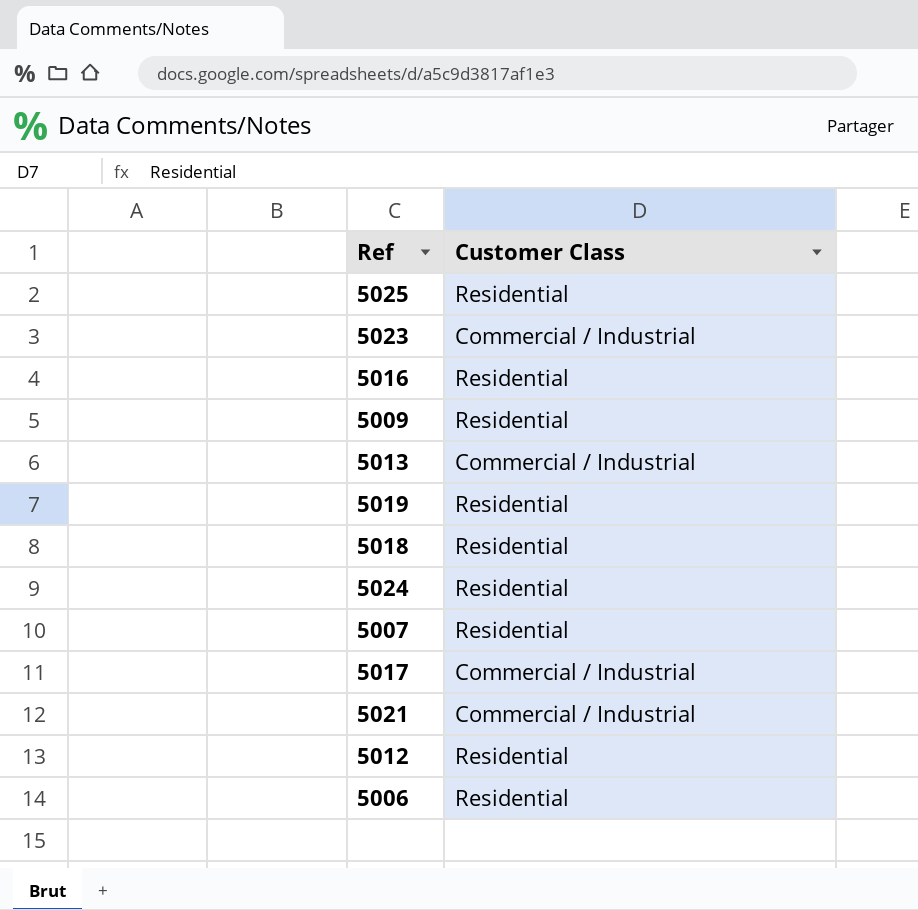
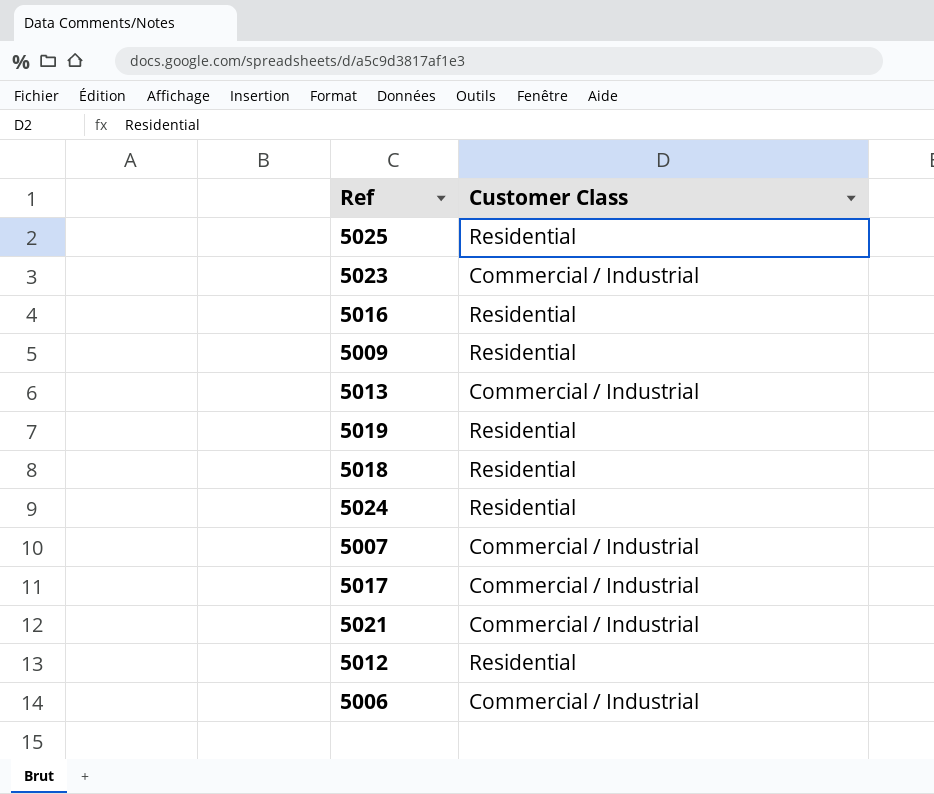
5007 | Customer Class: Residential -> Commercial / Industrial
5006 | Customer Class: Residential -> Commercial / Industrial

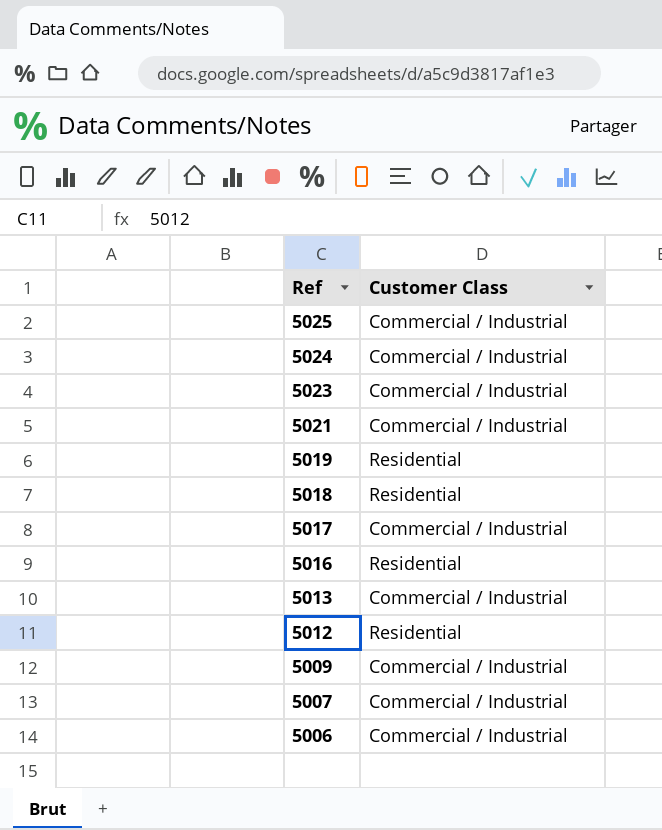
row order: none -> Ref descending
5025 | Customer Class: Residential -> Commercial / Industrial
5024 | Customer Class: Residential -> Commercial / Industrial
5009 | Customer Class: Residential -> Commercial / Industrial

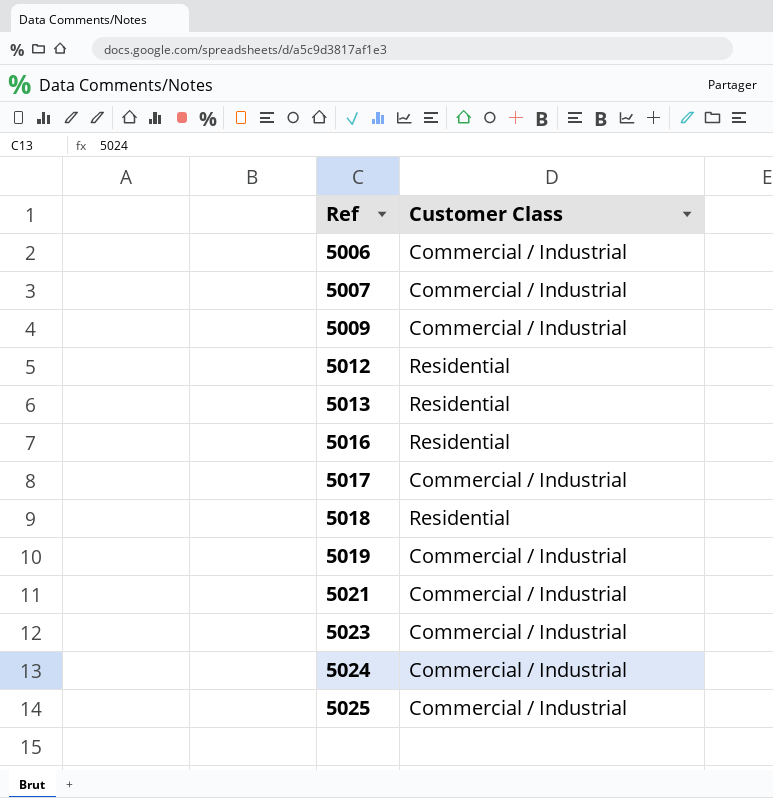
row order: Ref descending -> Ref ascending
5013 | Customer Class: Commercial / Industrial -> Residential
5019 | Customer Class: Residential -> Commercial / Industrial

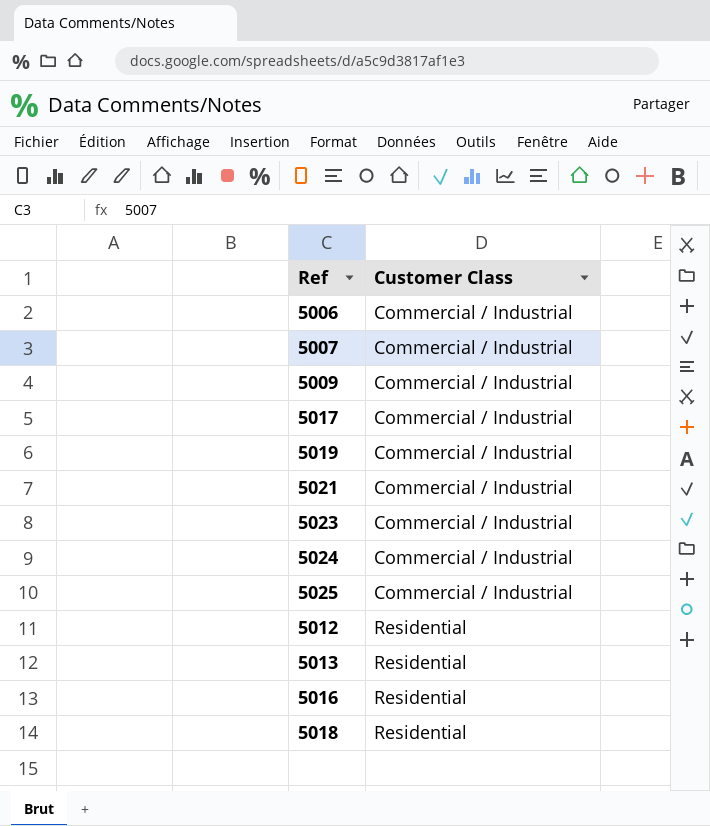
row order: Ref ascending -> Customer Class ascending

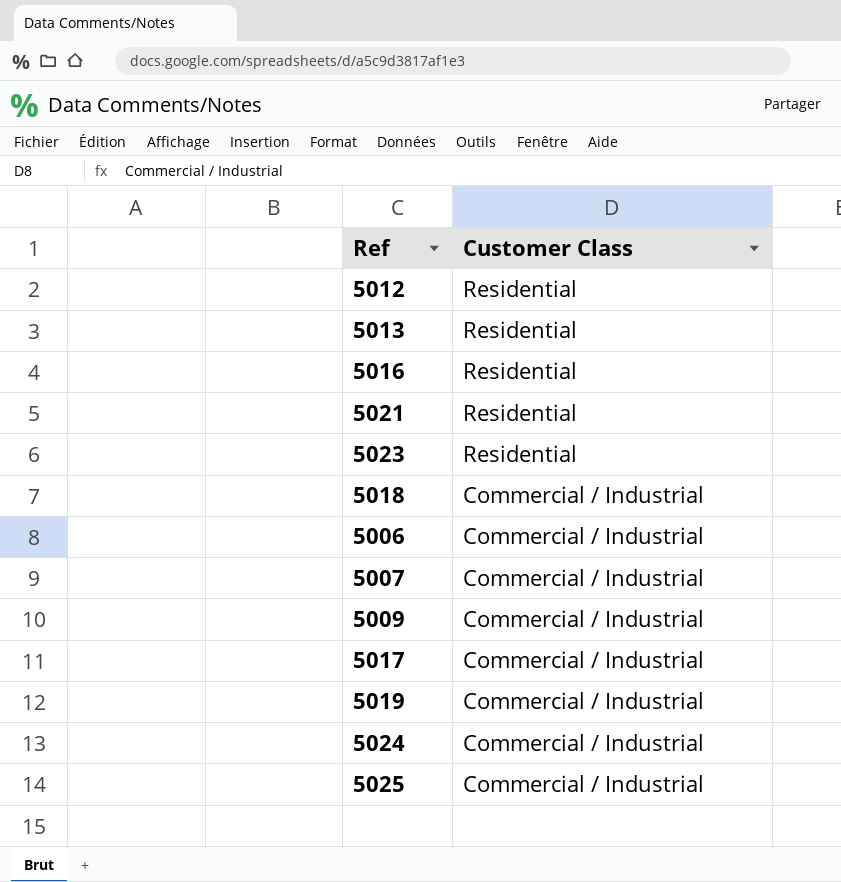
row order: Customer Class ascending -> Customer Class descending
5021 | Customer Class: Commercial / Industrial -> Residential
5023 | Customer Class: Commercial / Industrial -> Residential
5018 | Customer Class: Residential -> Commercial / Industrial

